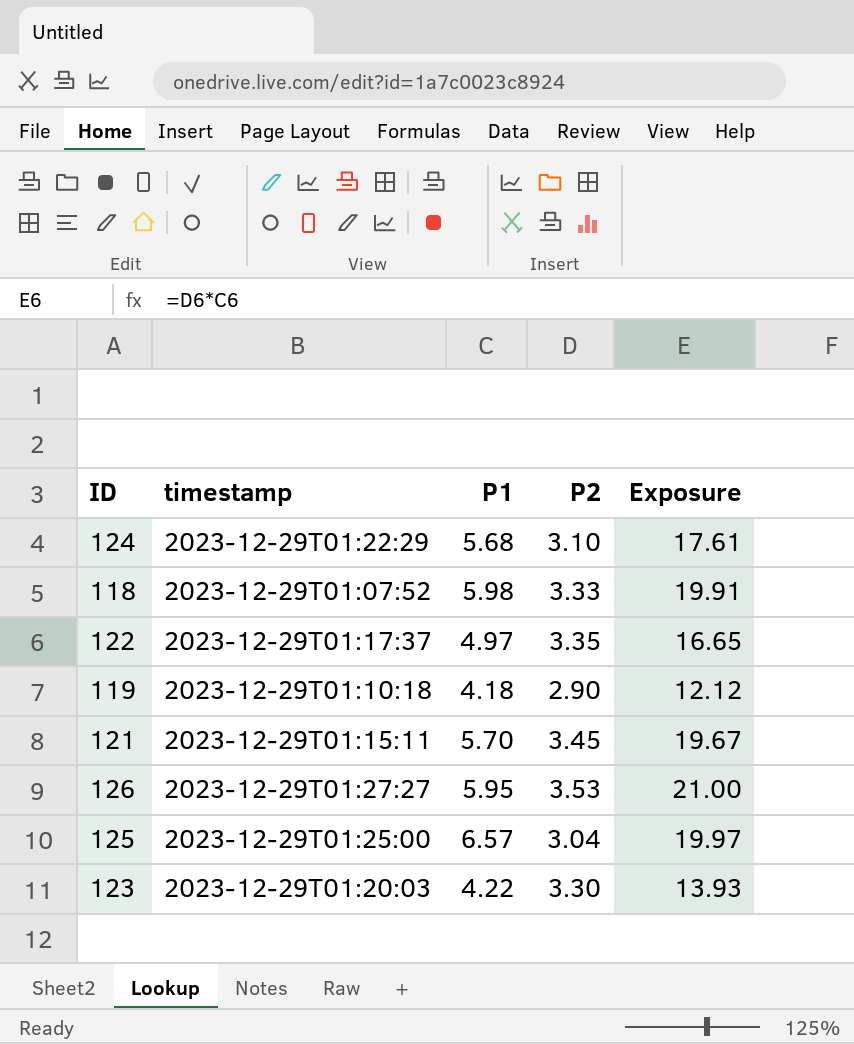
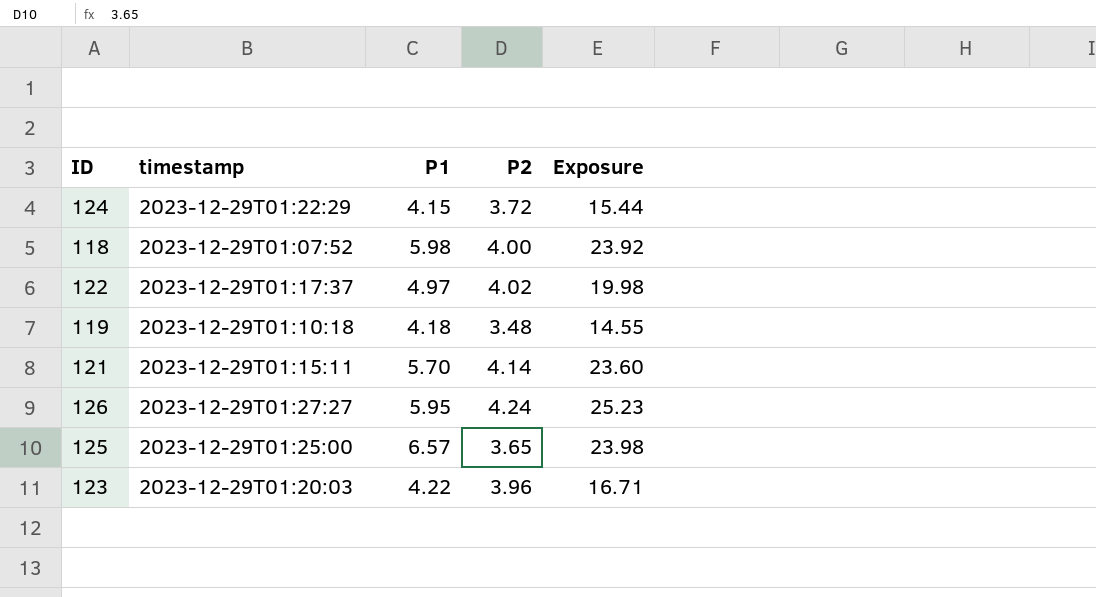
124 | P1: 5.68 -> 4.15
124 | P2: 3.10 -> 3.72
124 | Exposure: 17.61 -> 15.44
118 | P2: 3.33 -> 4.00
118 | Exposure: 19.91 -> 23.92
122 | P2: 3.35 -> 4.02
122 | Exposure: 16.65 -> 19.98
119 | P2: 2.90 -> 3.48
119 | Exposure: 12.12 -> 14.55
121 | P2: 3.45 -> 4.14
121 | Exposure: 19.67 -> 23.60
126 | P2: 3.53 -> 4.24
126 | Exposure: 21.00 -> 25.23
125 | P2: 3.04 -> 3.65
125 | Exposure: 19.97 -> 23.98
123 | P2: 3.30 -> 3.96
123 | Exposure: 13.93 -> 16.71

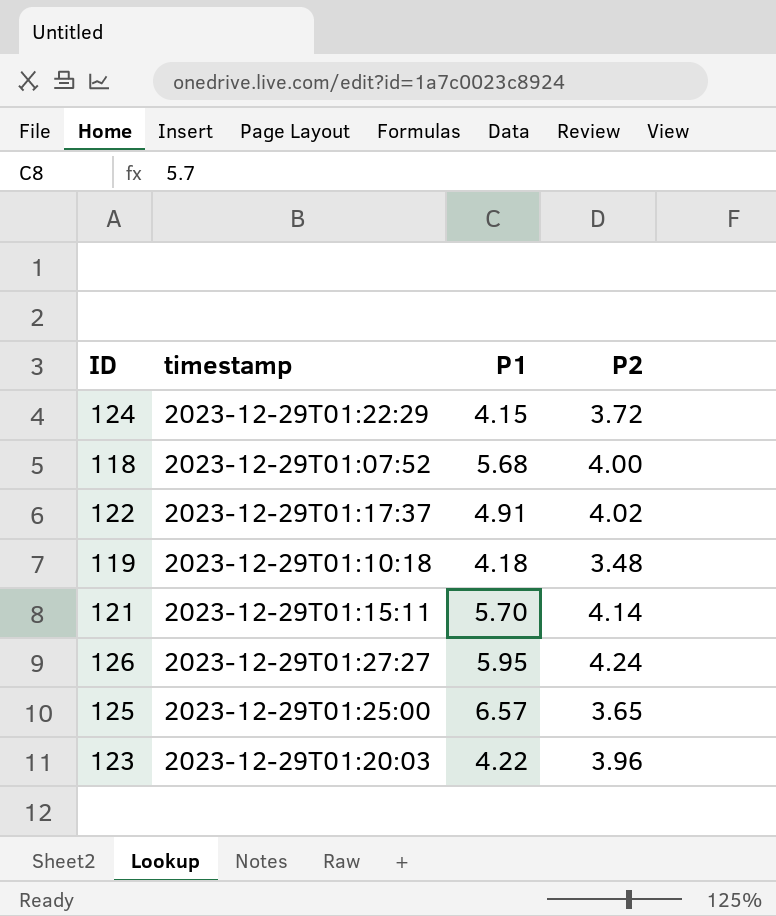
column Exposure | formula: [P1] * [P2] -> none
118 | P1: 5.98 -> 5.68
122 | P1: 4.97 -> 4.91

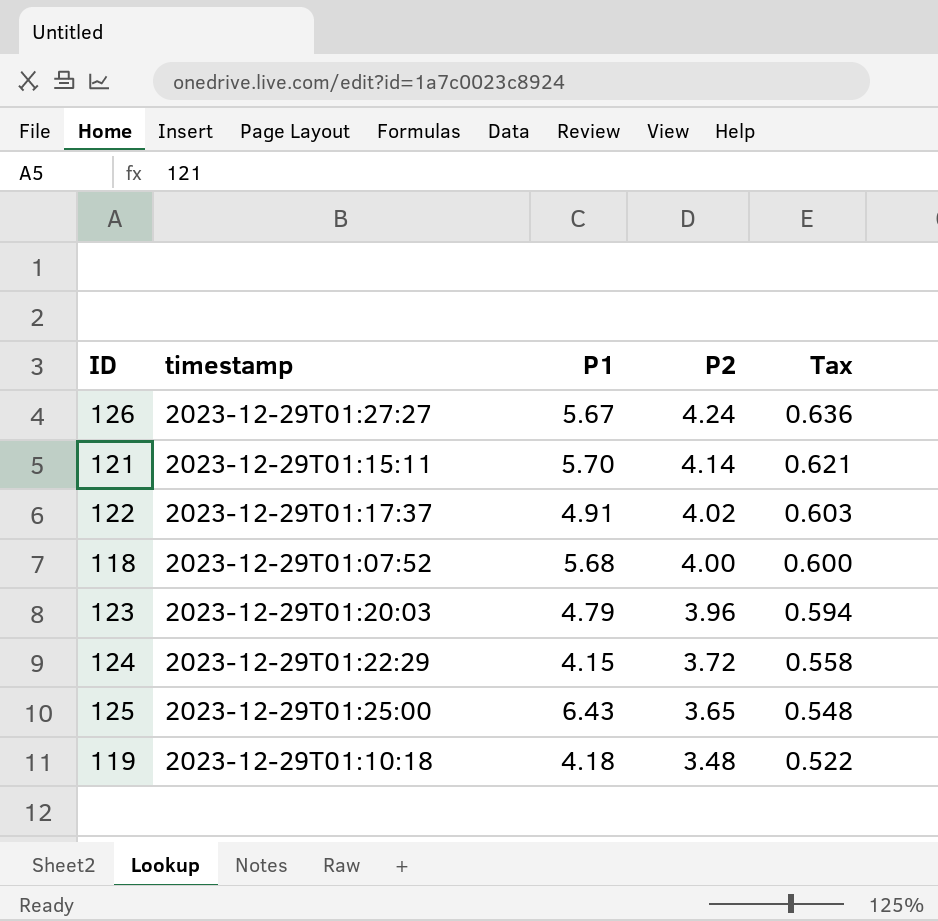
row order: none -> P2 descending
column Tax | formula: none -> [P2] * 0.15
126 | P1: 5.95 -> 5.67
123 | P1: 4.22 -> 4.79
125 | P1: 6.57 -> 6.43

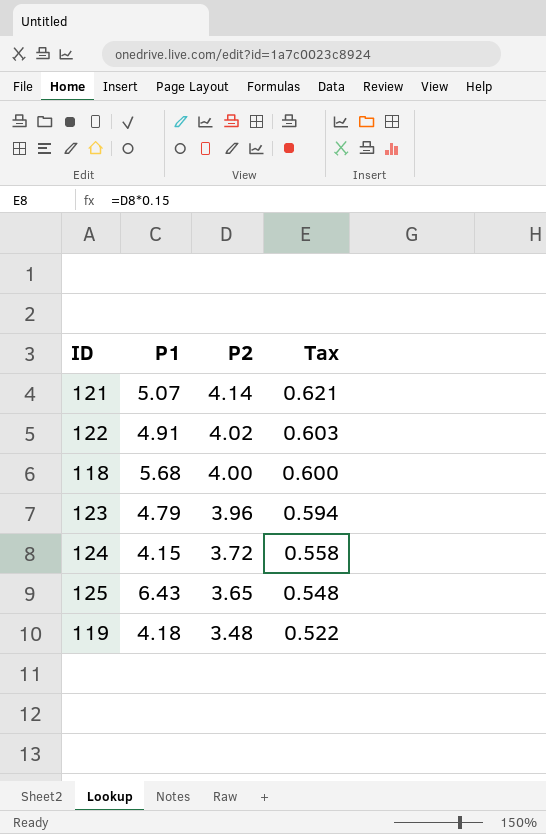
column timestamp | position: 2 -> none
row 126: 2023-12-29T01:27:27 | 5.67 | 4.24 | 0.636 -> none
121 | P1: 5.70 -> 5.07

